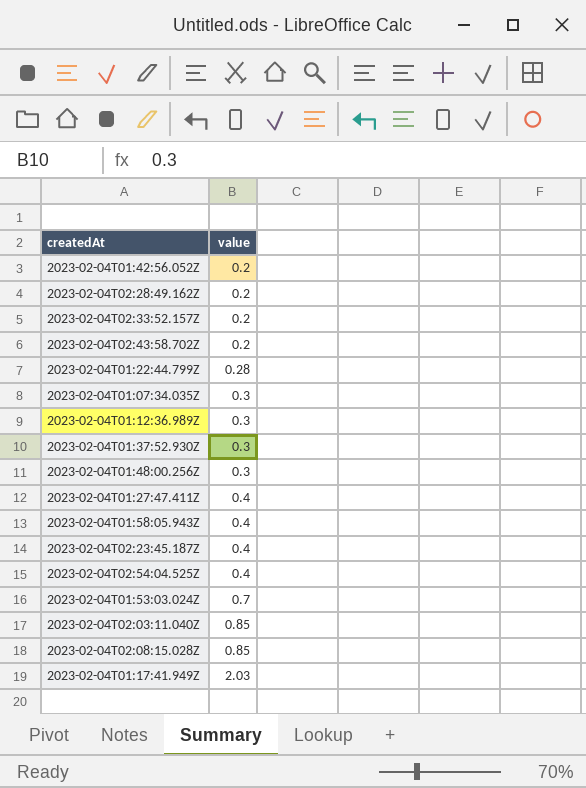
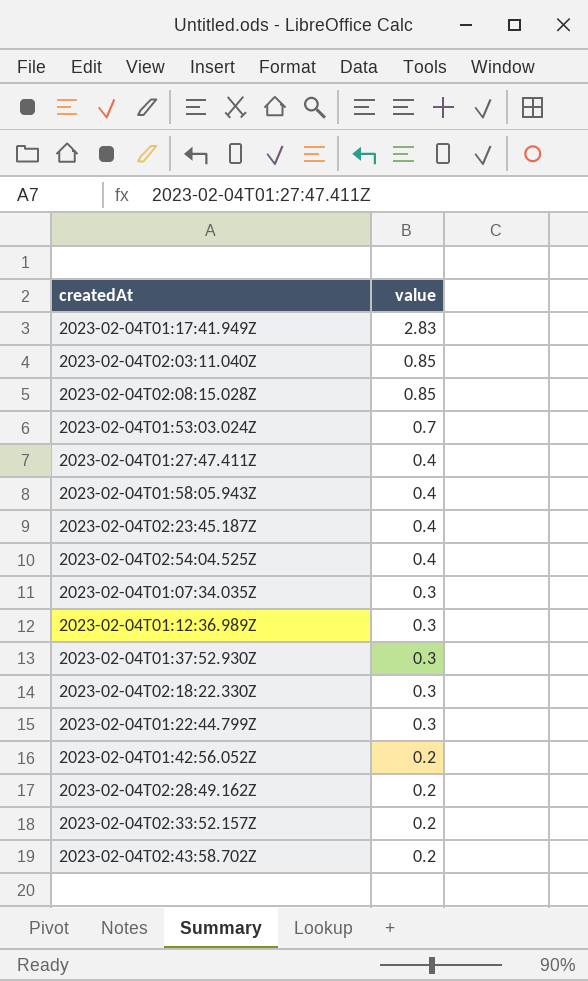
row order: value ascending -> value descending
row 2023-02-04T01:48:00.256Z: 0.3 -> none
2023-02-04T01:17:41.949Z | value: 2.03 -> 2.83
row 2023-02-04T02:18:22.330Z: none -> 0.3
2023-02-04T01:22:44.799Z | value: 0.28 -> 0.3

